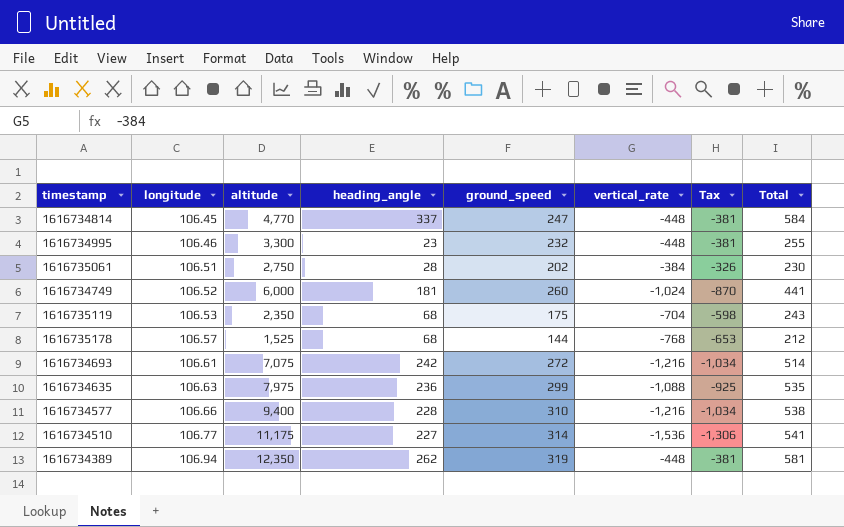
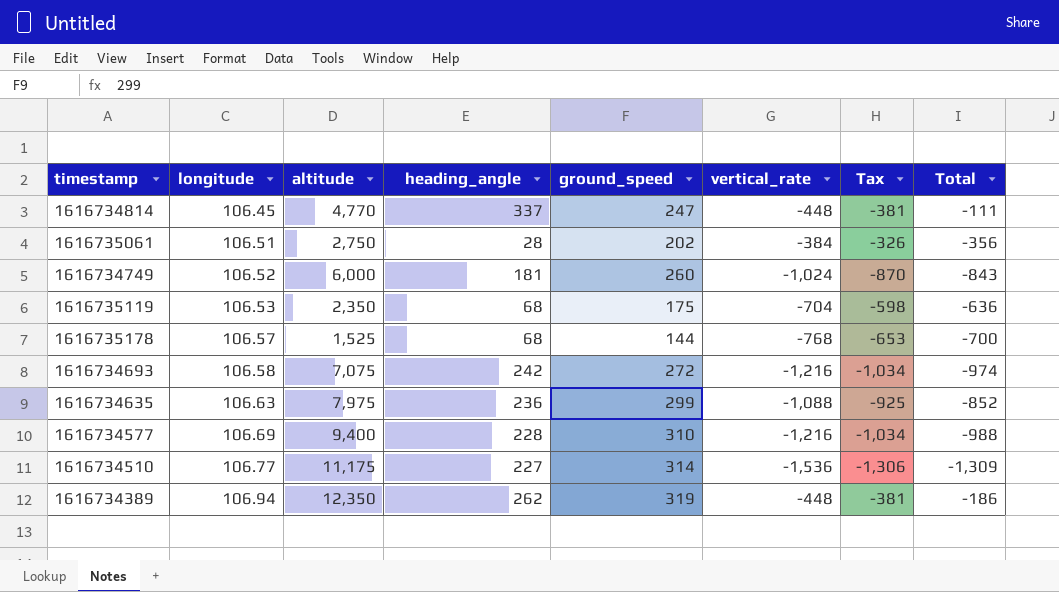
column Total | formula: [heading_angle] + [ground_speed] -> [heading_angle] + [vertical_rate]
row 1616734995: 106.46 | 3,300 | 23 | 232 | -448 | -381 | 255 -> none
1616734693 | longitude: 106.61 -> 106.58
1616734577 | longitude: 106.66 -> 106.69

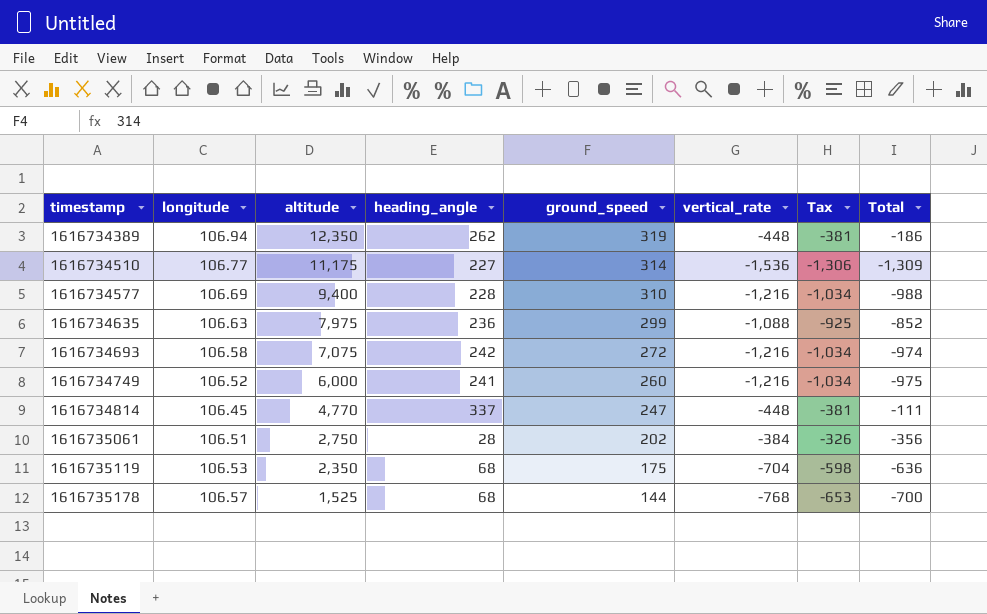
row order: longitude ascending -> timestamp ascending
1616734749 | heading_angle: 181 -> 241
1616734749 | vertical_rate: -1,024 -> -1,216
1616734749 | Tax: -870 -> -1,034
1616734749 | Total: -843 -> -975

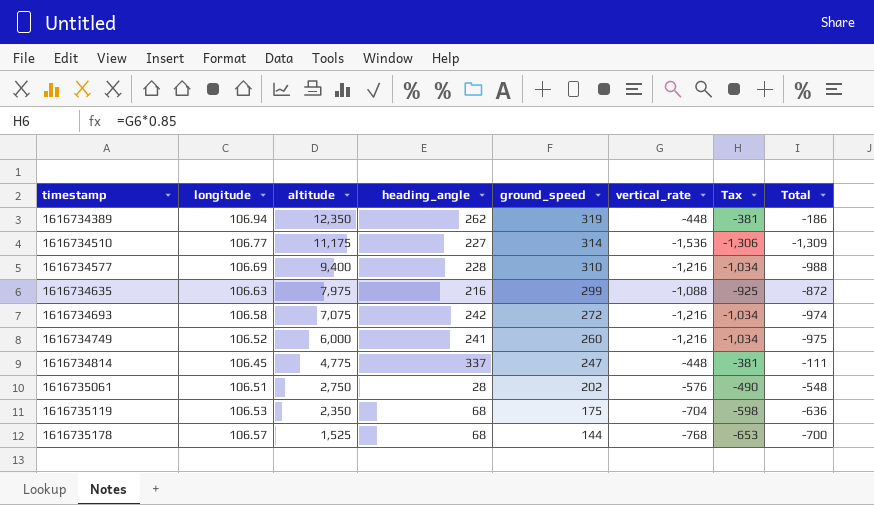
1616734635 | heading_angle: 236 -> 216
1616734635 | Total: -852 -> -872
1616734814 | altitude: 4,770 -> 4,775
1616735061 | vertical_rate: -384 -> -576
1616735061 | Tax: -326 -> -490
1616735061 | Total: -356 -> -548

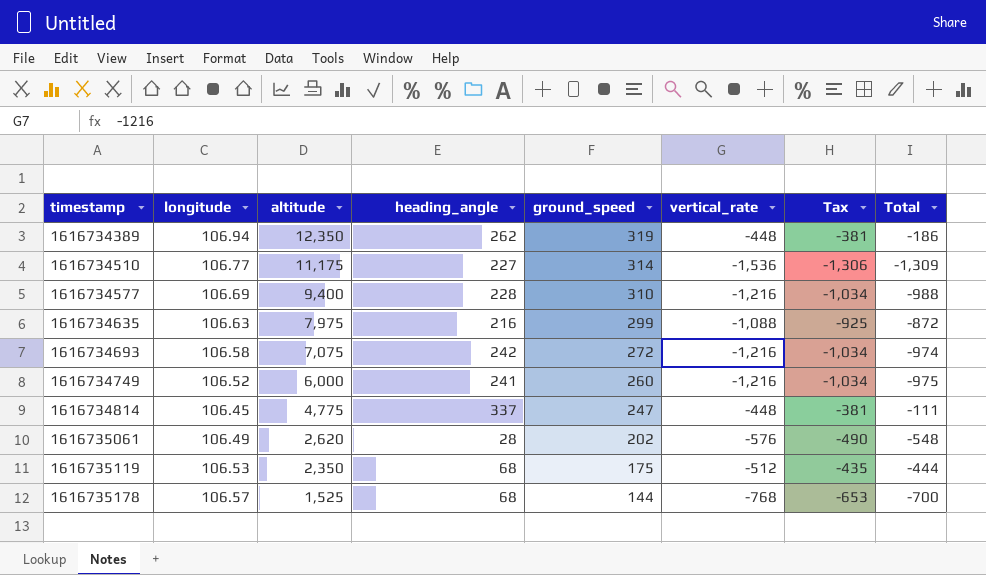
1616735061 | longitude: 106.51 -> 106.49
1616735061 | altitude: 2,750 -> 2,620
1616735119 | vertical_rate: -704 -> -512
1616735119 | Tax: -598 -> -435
1616735119 | Total: -636 -> -444

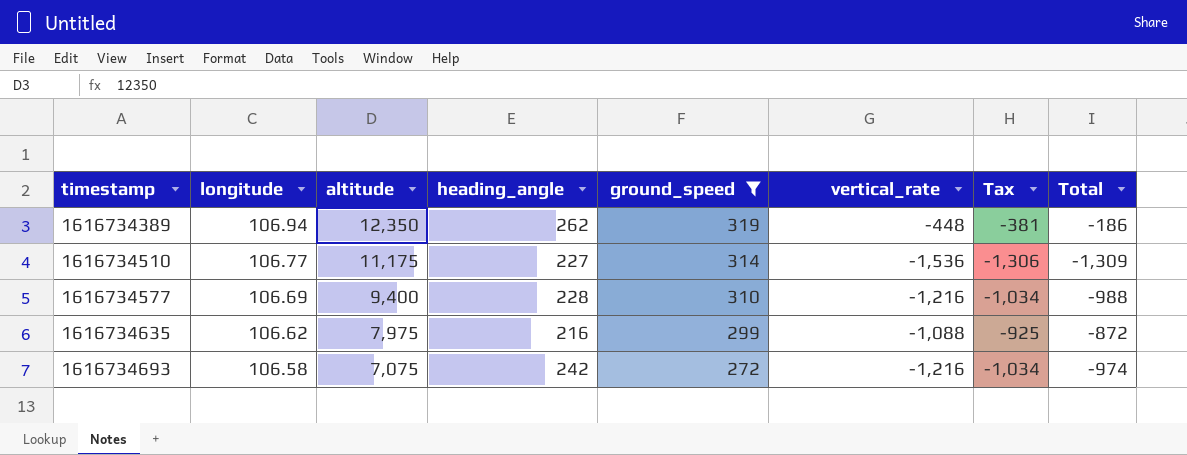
filter: none -> ground_speed >= 272
1616734635 | longitude: 106.63 -> 106.62

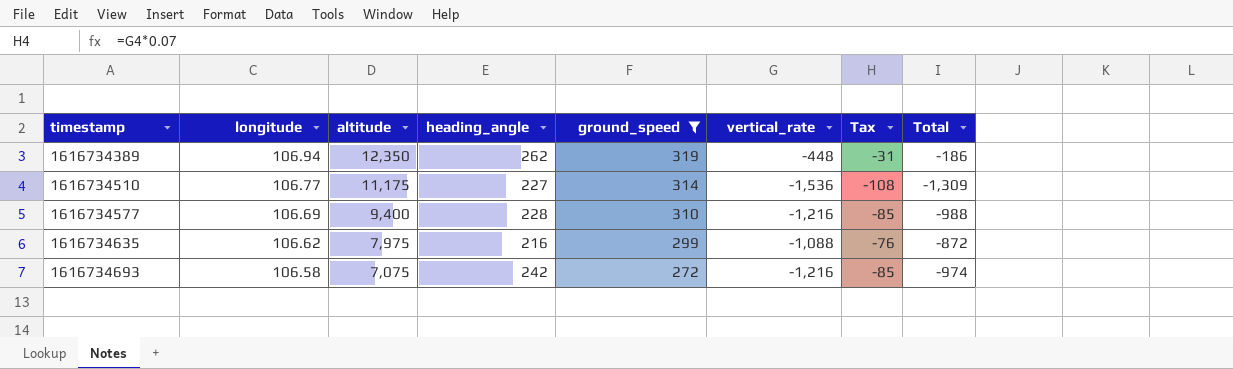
column Tax | formula: [vertical_rate] * 0.85 -> [vertical_rate] * 0.07

